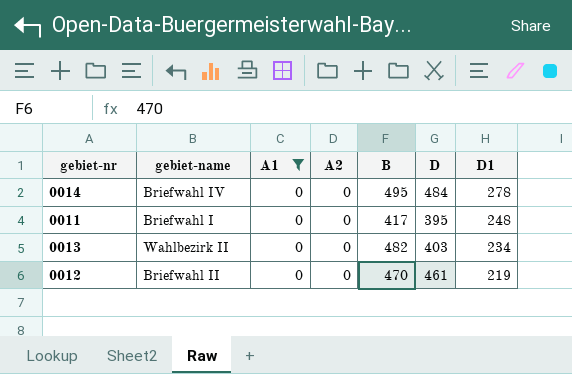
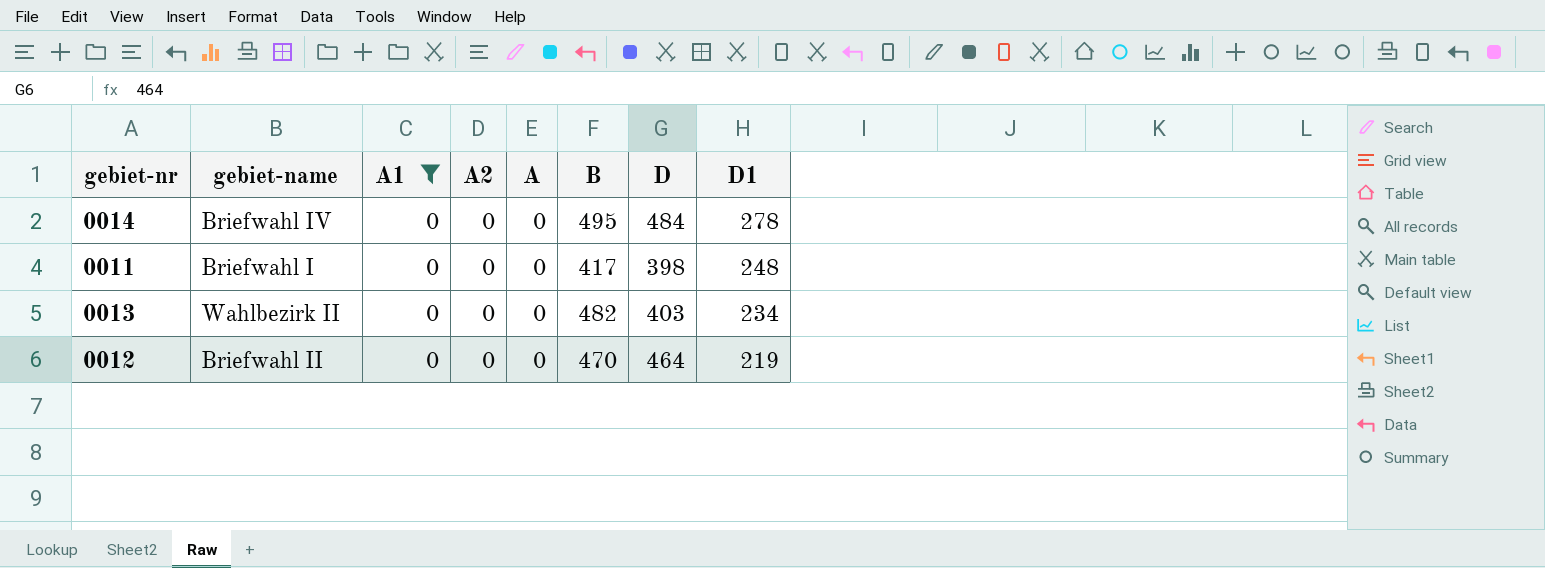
column A | position: none -> 5
0011 | D: 395 -> 398
0012 | D: 461 -> 464

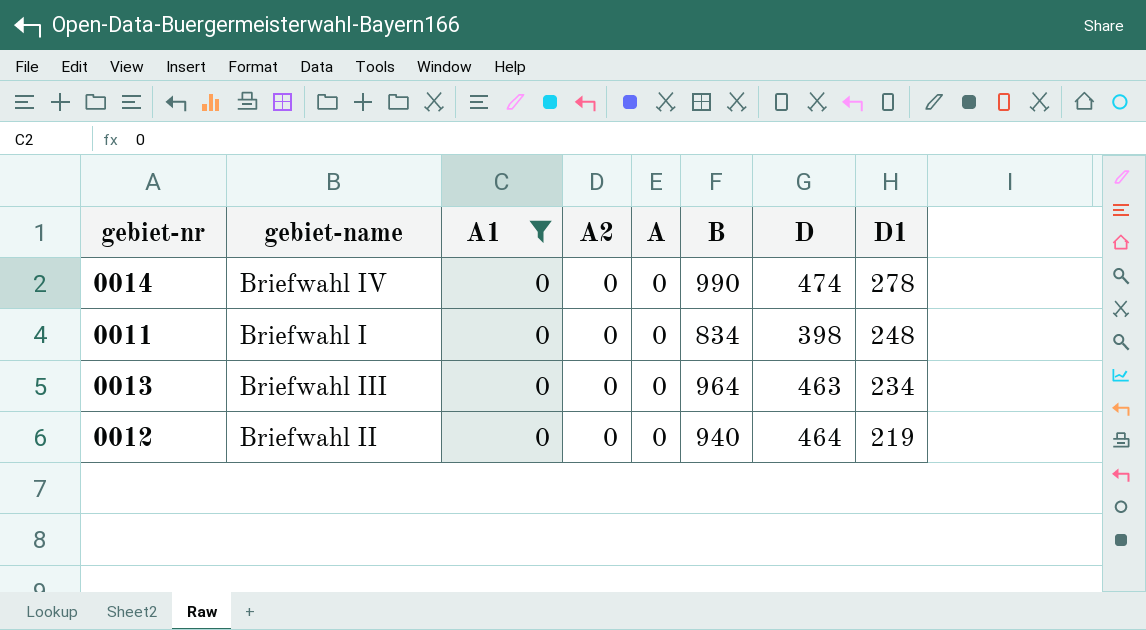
0014 | B: 495 -> 990
0014 | D: 484 -> 474
0011 | B: 417 -> 834
0013 | gebiet-name: Wahlbezirk II -> Briefwahl III
0013 | B: 482 -> 964
0013 | D: 403 -> 463
0012 | B: 470 -> 940

